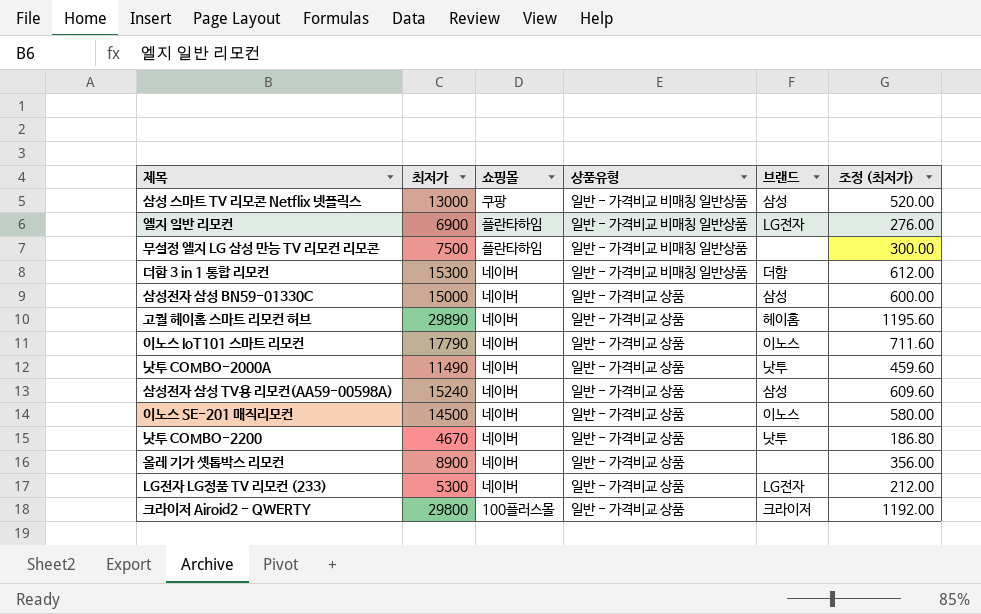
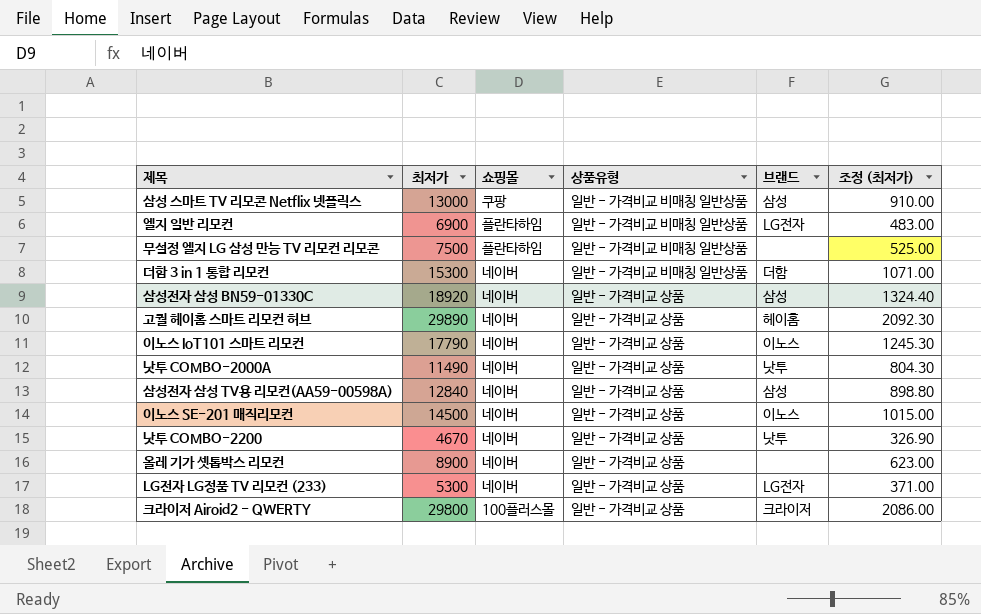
column 조정 (최저가) | formula: [최저가] * 0.04 -> [최저가] * 0.07
삼성전자 삼성 BN59-01330C | 최저가: 15000 -> 18920
삼성전자 삼성 TV용 리모컨(AA59-00598A) | 최저가: 15240 -> 12840

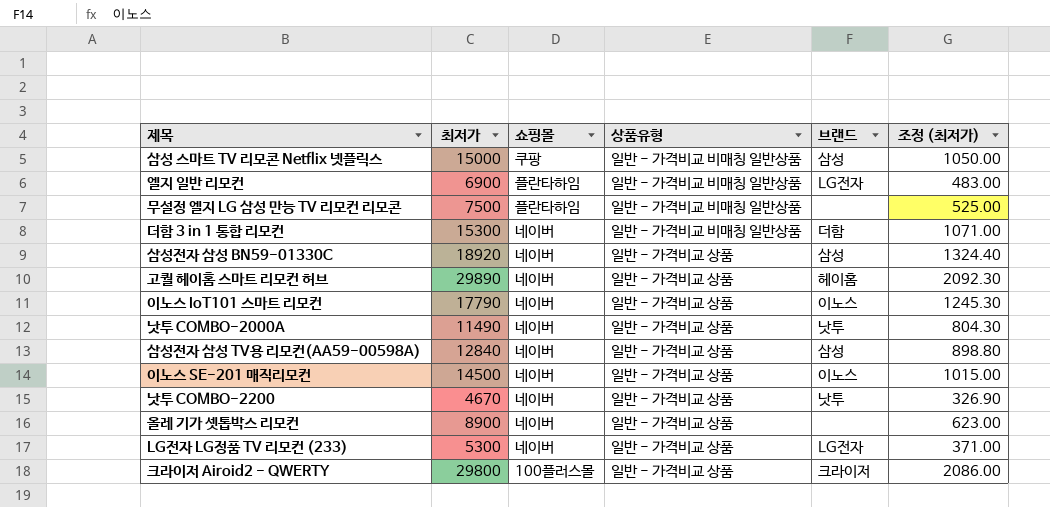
삼성 스마트 TV 리모콘 Netflix 넷플릭스 | 최저가: 13000 -> 15000
삼성 스마트 TV 리모콘 Netflix 넷플릭스 | 조정 (최저가): 910.00 -> 1050.00

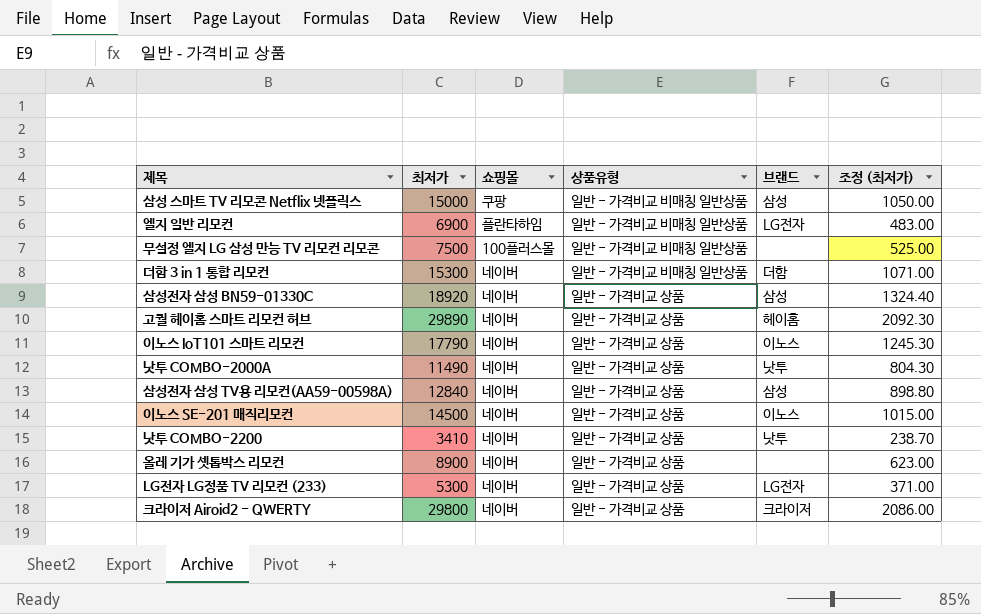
무설정 엘지 LG 삼성 만능 TV 리모컨 리모콘 | 쇼핑몰: 플란타하임 -> 100플러스몰
낫투 COMBO-2200 | 최저가: 4670 -> 3410
낫투 COMBO-2200 | 조정 (최저가): 326.90 -> 238.70
크라이저 Airoid2 - QWERTY | 쇼핑몰: 100플러스몰 -> 네이버

